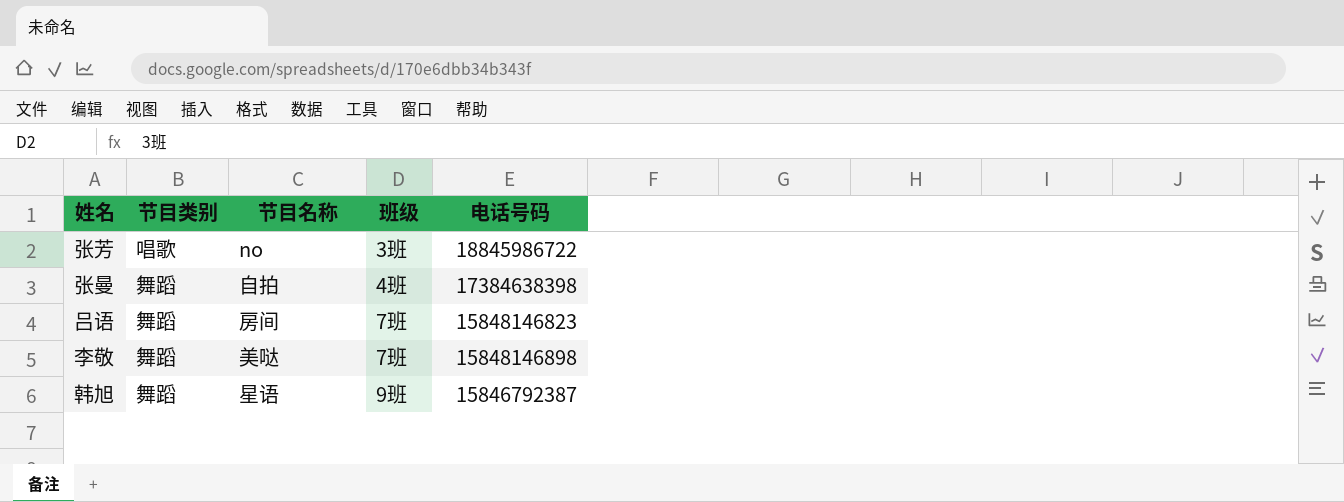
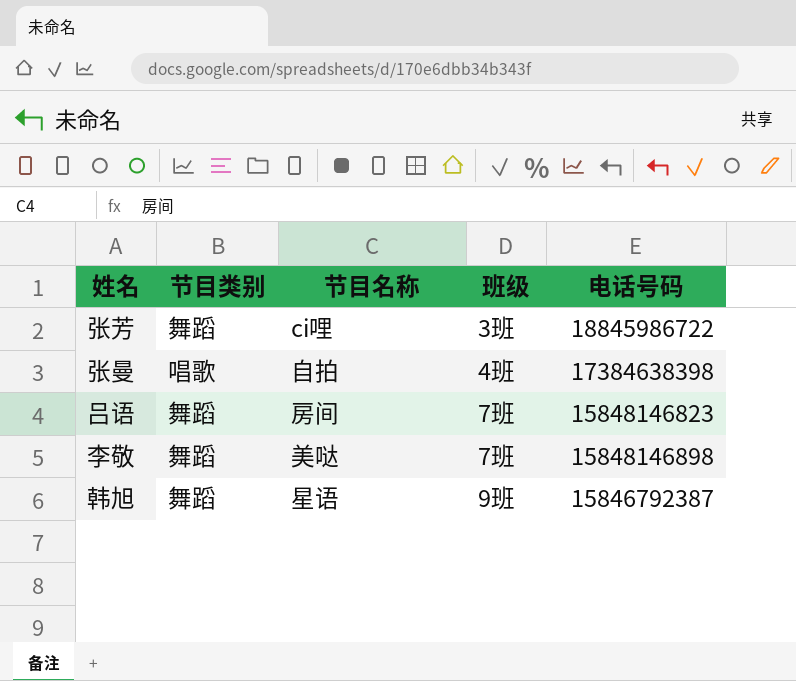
张芳 | 节目类别: 唱歌 -> 舞蹈
张芳 | 节目名称: no -> ci哩
张曼 | 节目类别: 舞蹈 -> 唱歌

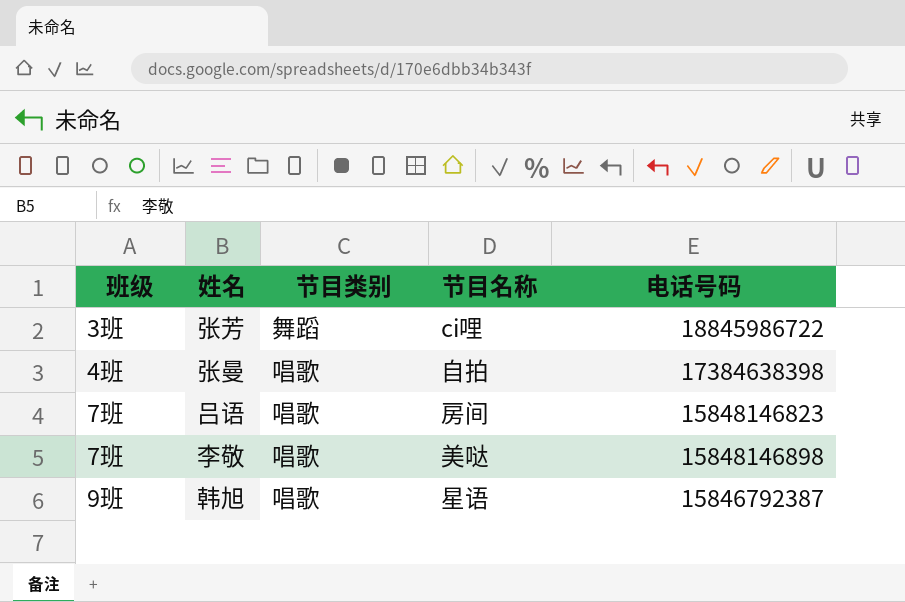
column 班级 | position: 4 -> 1
吕语 | 节目类别: 舞蹈 -> 唱歌
李敬 | 节目类别: 舞蹈 -> 唱歌
韩旭 | 节目类别: 舞蹈 -> 唱歌

